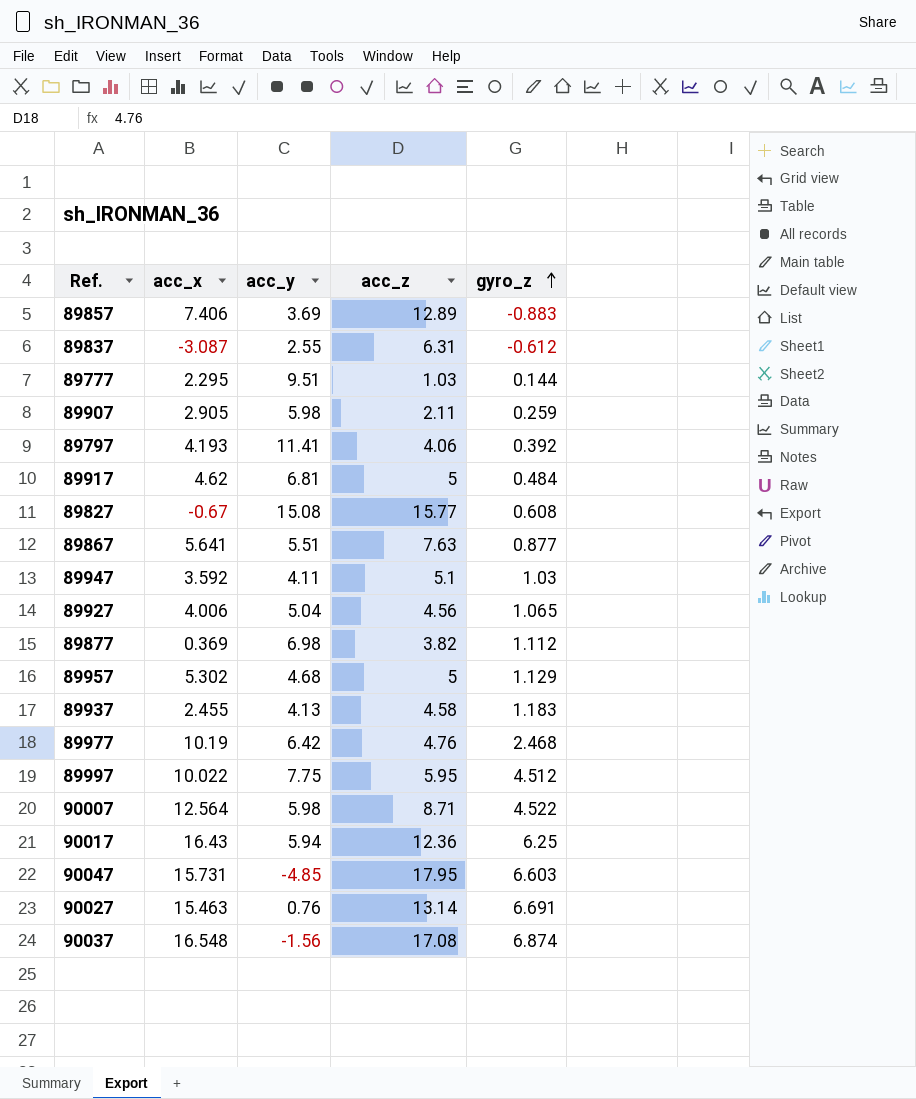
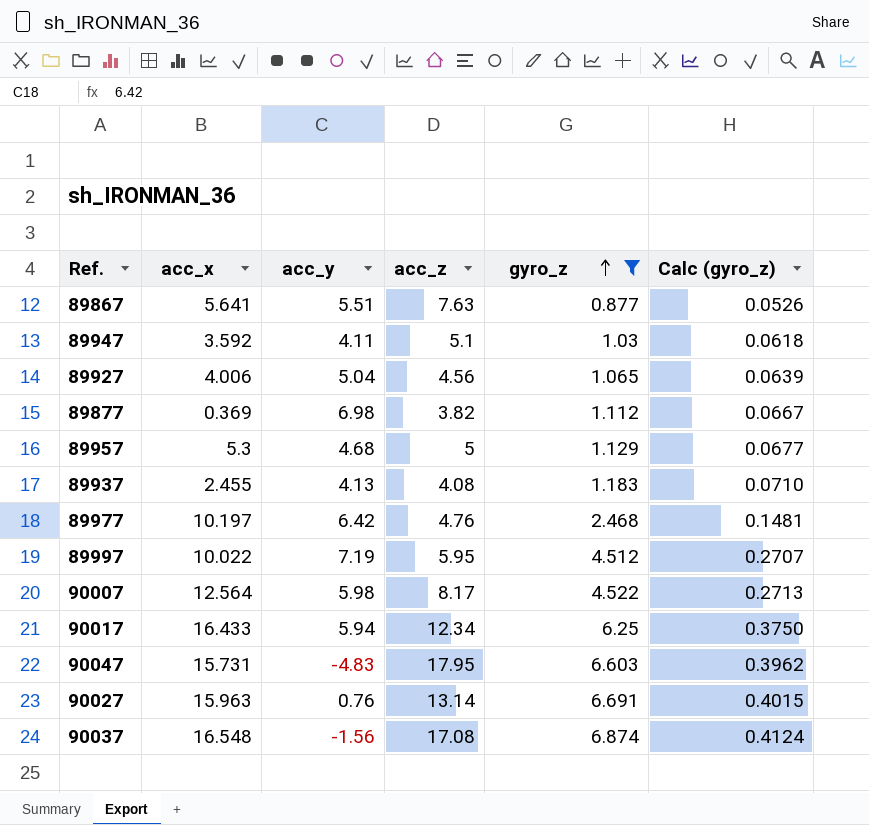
filter: none -> gyro_z >= 0.877
column Calc (gyro_z) | formula: none -> [gyro_z] * 0.06
89957 | acc_x: 5.302 -> 5.3
89937 | acc_z: 4.58 -> 4.08
89977 | acc_x: 10.19 -> 10.197
89997 | acc_y: 7.75 -> 7.19
90007 | acc_z: 8.71 -> 8.17
90017 | acc_x: 16.43 -> 16.433
90017 | acc_z: 12.36 -> 12.34
90047 | acc_y: -4.85 -> -4.83
90027 | acc_x: 15.463 -> 15.963

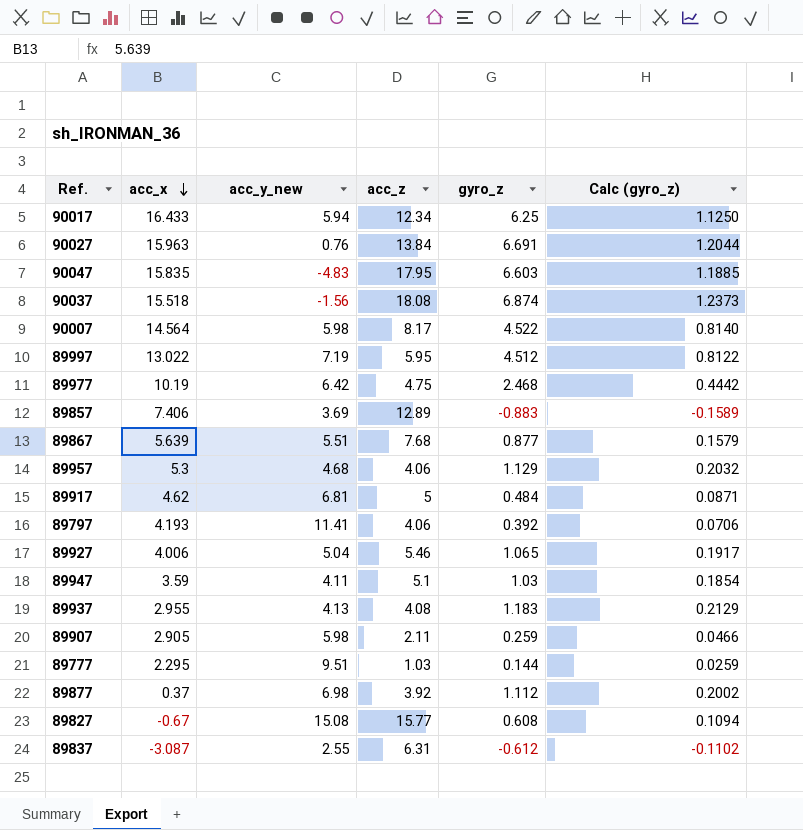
filter: gyro_z >= 0.877 -> none
row order: gyro_z ascending -> acc_x descending
column name: acc_y -> acc_y_new
column Calc (gyro_z) | formula: [gyro_z] * 0.06 -> [gyro_z] * 0.18
90027 | acc_z: 13.14 -> 13.84
90047 | acc_x: 15.731 -> 15.835
90037 | acc_x: 16.548 -> 15.518
90037 | acc_z: 17.08 -> 18.08
90007 | acc_x: 12.564 -> 14.564
89997 | acc_x: 10.022 -> 13.022
89977 | acc_x: 10.197 -> 10.19
89977 | acc_z: 4.76 -> 4.75
89867 | acc_x: 5.641 -> 5.639
89867 | acc_z: 7.63 -> 7.68
89957 | acc_z: 5 -> 4.06
89927 | acc_z: 4.56 -> 5.46
89947 | acc_x: 3.592 -> 3.59
89937 | acc_x: 2.455 -> 2.955
89877 | acc_x: 0.369 -> 0.37
89877 | acc_z: 3.82 -> 3.92

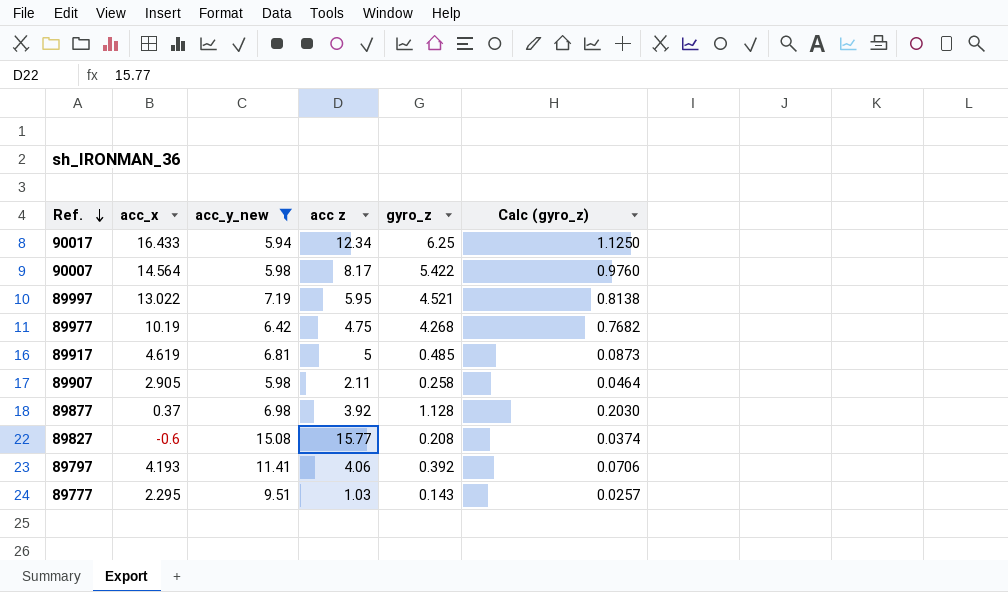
filter: none -> acc_y_new >= 5.94
row order: acc_x descending -> Ref. descending
column name: acc_z -> acc z
90007 | gyro_z: 4.522 -> 5.422
90007 | Calc (gyro_z): 0.8140 -> 0.9760
89997 | gyro_z: 4.512 -> 4.521
89997 | Calc (gyro_z): 0.8122 -> 0.8138
89977 | gyro_z: 2.468 -> 4.268
89977 | Calc (gyro_z): 0.4442 -> 0.7682
89917 | acc_x: 4.62 -> 4.619
89917 | gyro_z: 0.484 -> 0.485
89917 | Calc (gyro_z): 0.0871 -> 0.0873
89907 | gyro_z: 0.259 -> 0.258
89907 | Calc (gyro_z): 0.0466 -> 0.0464
89877 | gyro_z: 1.112 -> 1.128
89877 | Calc (gyro_z): 0.2002 -> 0.2030
89827 | acc_x: -0.67 -> -0.6
89827 | gyro_z: 0.608 -> 0.208
89827 | Calc (gyro_z): 0.1094 -> 0.0374
89777 | gyro_z: 0.144 -> 0.143
89777 | Calc (gyro_z): 0.0259 -> 0.0257

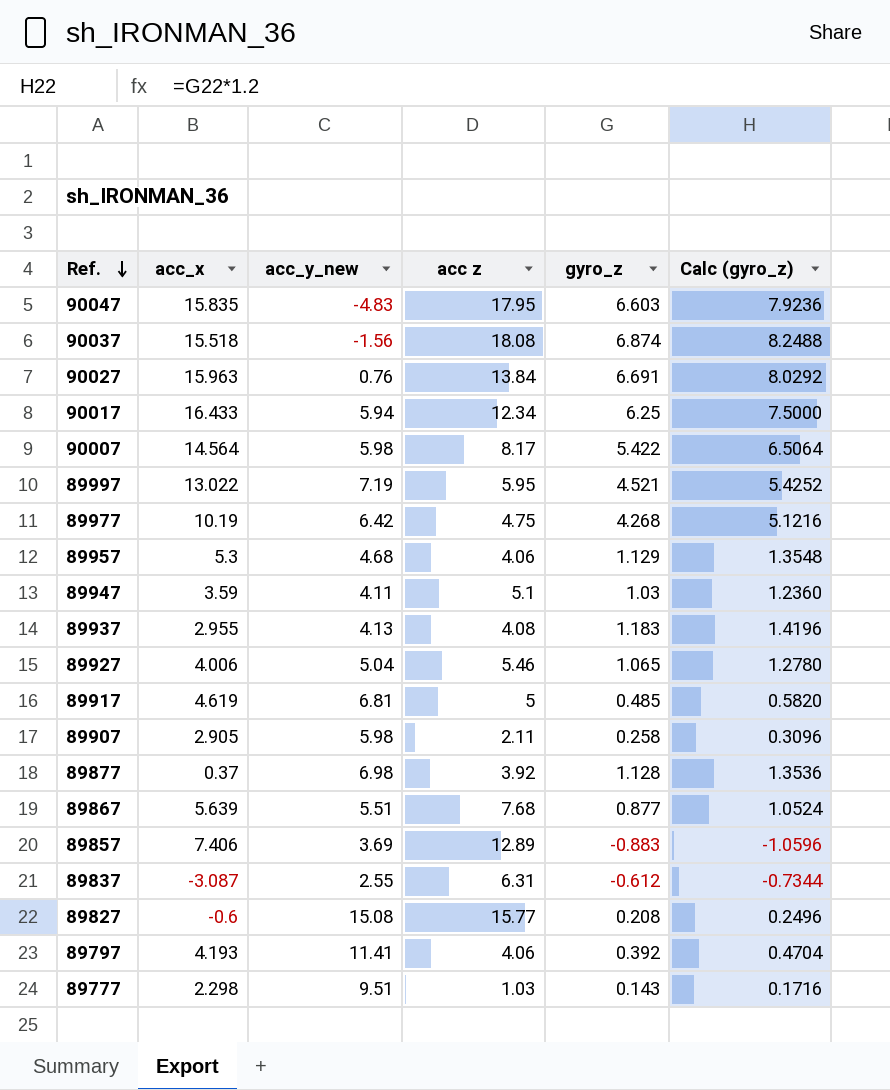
filter: acc_y_new >= 5.94 -> none
column Calc (gyro_z) | formula: [gyro_z] * 0.18 -> [gyro_z] * 1.2
89777 | acc_x: 2.295 -> 2.298

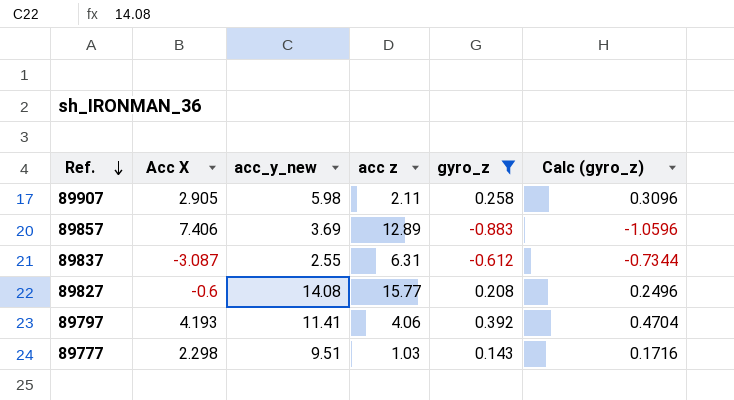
filter: none -> gyro_z <= 0.392
column name: acc_x -> Acc X
89827 | acc_y_new: 15.08 -> 14.08

